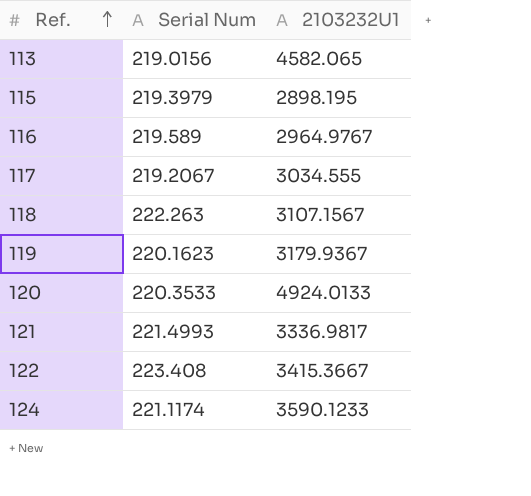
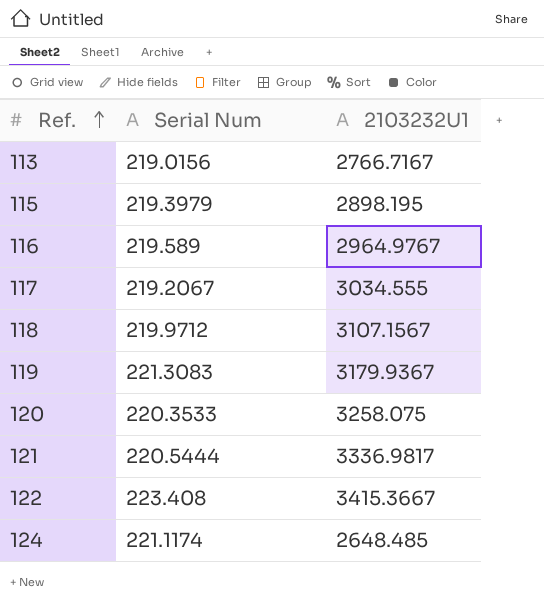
113 | 2103232U1: 4582.065 -> 2766.7167
118 | Serial Num: 222.263 -> 219.9712
119 | Serial Num: 220.1623 -> 221.3083
120 | 2103232U1: 4924.0133 -> 3258.075
121 | Serial Num: 221.4993 -> 220.5444
124 | 2103232U1: 3590.1233 -> 2648.485

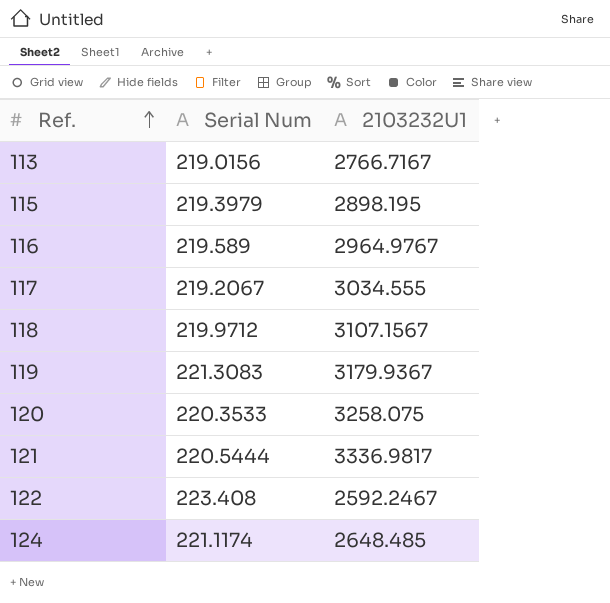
122 | 2103232U1: 3415.3667 -> 2592.2467

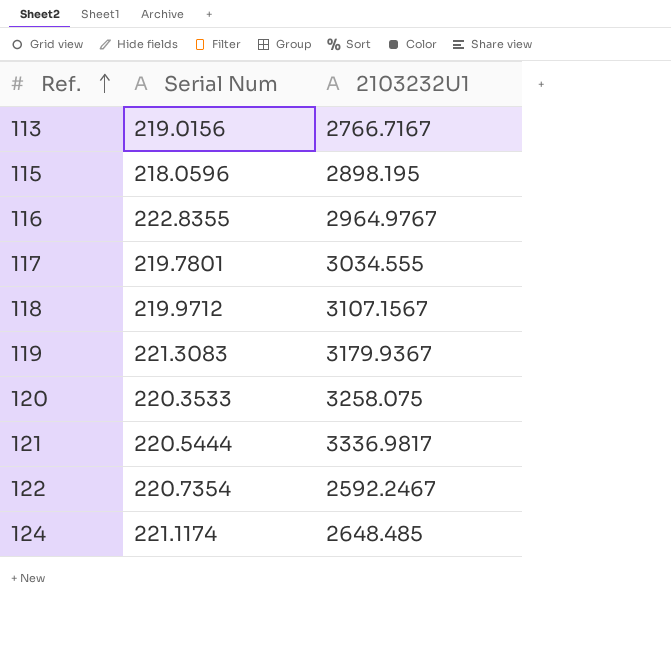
115 | Serial Num: 219.3979 -> 218.0596
116 | Serial Num: 219.589 -> 222.8355
117 | Serial Num: 219.2067 -> 219.7801
122 | Serial Num: 223.408 -> 220.7354

